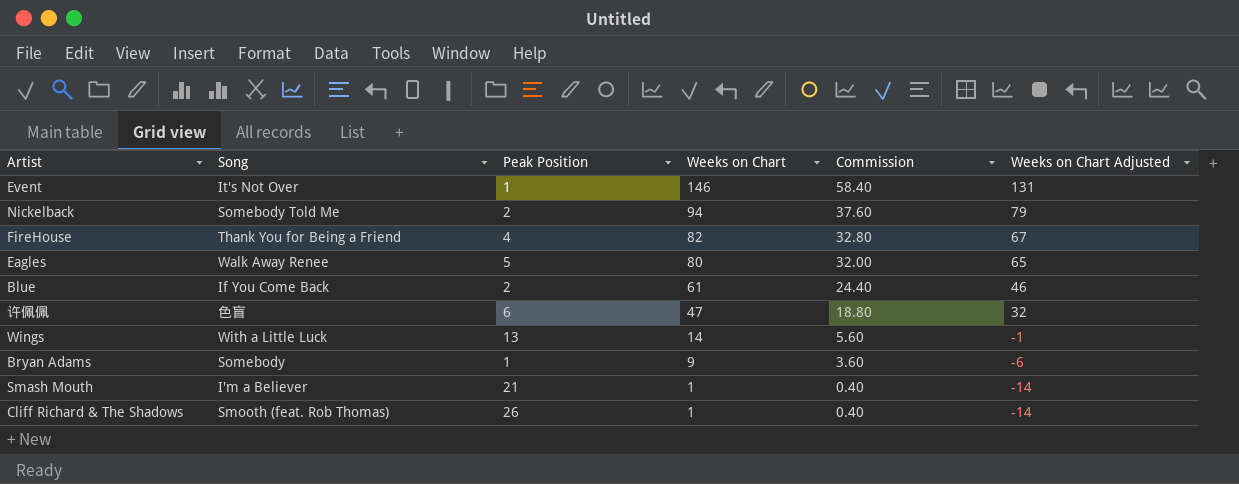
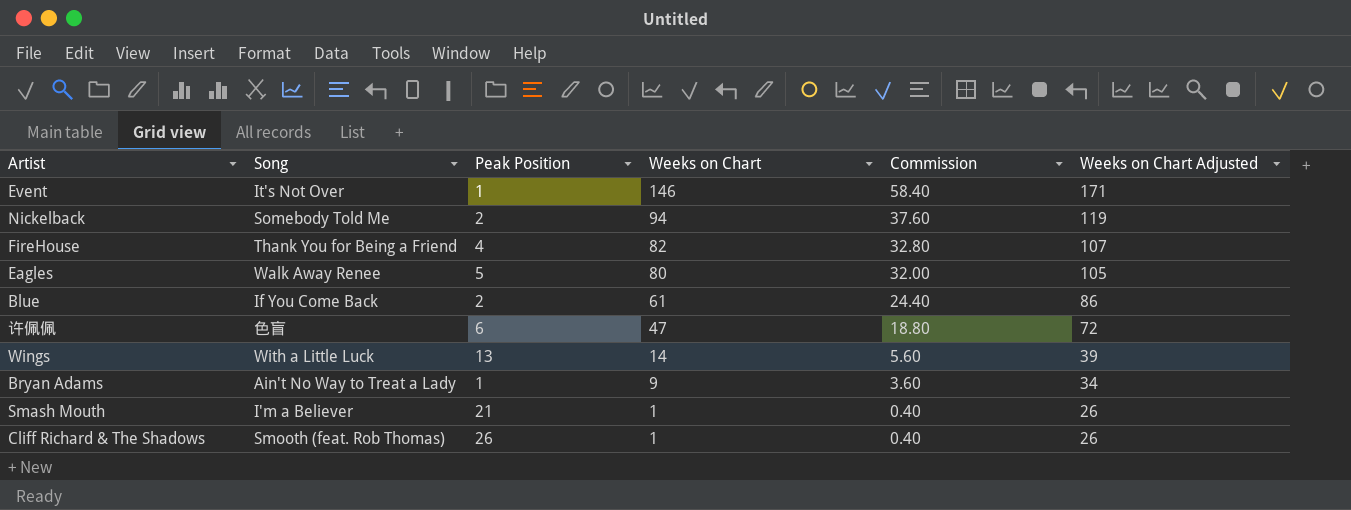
column Weeks on Chart Adjusted | formula: [Weeks on Chart] - 15 -> [Weeks on Chart] + 25
Bryan Adams | Song: Somebody -> Ain't No Way to Treat a Lady

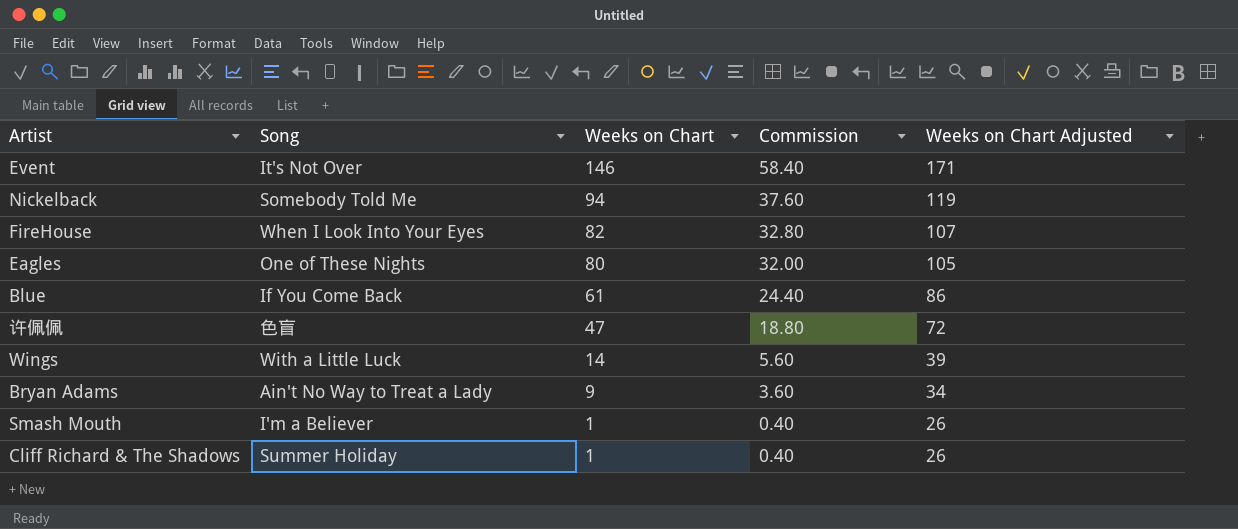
column Peak Position | position: 3 -> none
FireHouse | Song: Thank You for Being a Friend -> When I Look Into Your Eyes
Eagles | Song: Walk Away Renee -> One of These Nights
Cliff Richard & The Shadows | Song: Smooth (feat. Rob Thomas) -> Summer Holiday

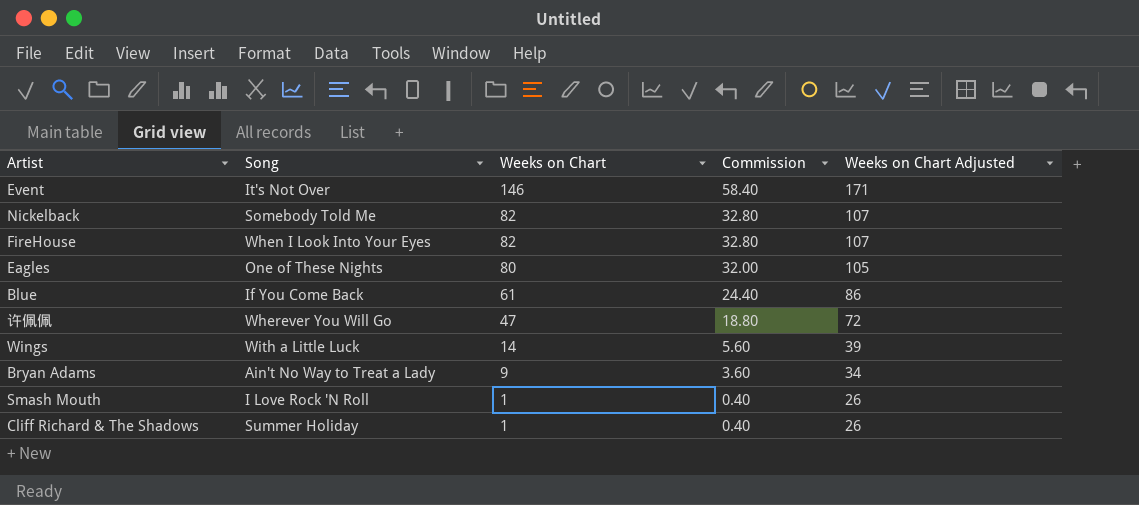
Nickelback | Weeks on Chart: 94 -> 82
Nickelback | Commission: 37.60 -> 32.80
Nickelback | Weeks on Chart Adjusted: 119 -> 107
许佩佩 | Song: 色盲 -> Wherever You Will Go
Smash Mouth | Song: I'm a Believer -> I Love Rock 'N Roll

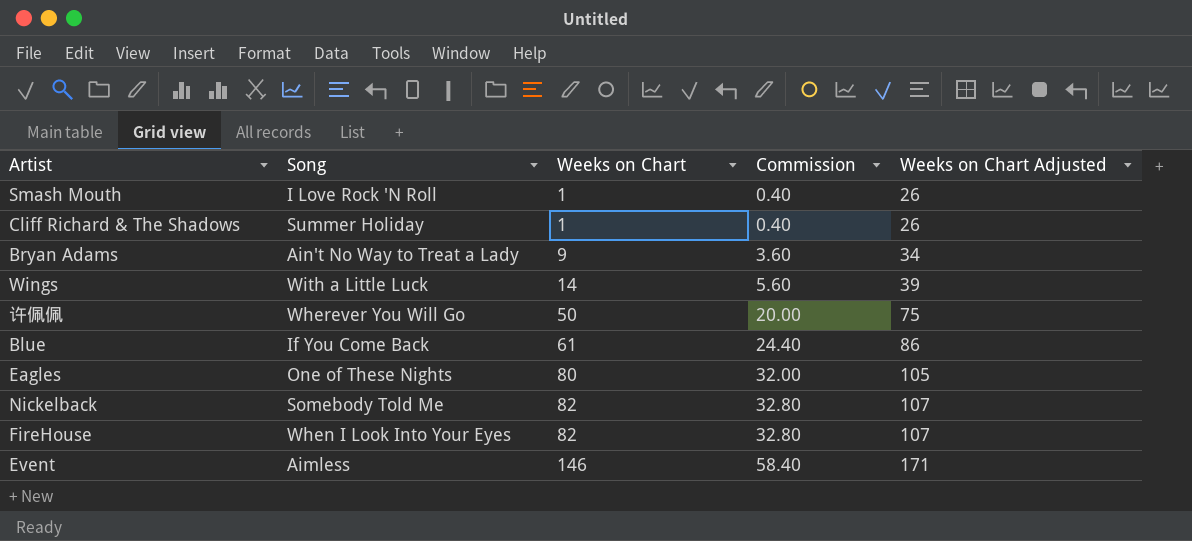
row order: Weeks on Chart descending -> Weeks on Chart ascending
许佩佩 | Weeks on Chart: 47 -> 50
许佩佩 | Commission: 18.80 -> 20.00
许佩佩 | Weeks on Chart Adjusted: 72 -> 75
Event | Song: It's Not Over -> Aimless

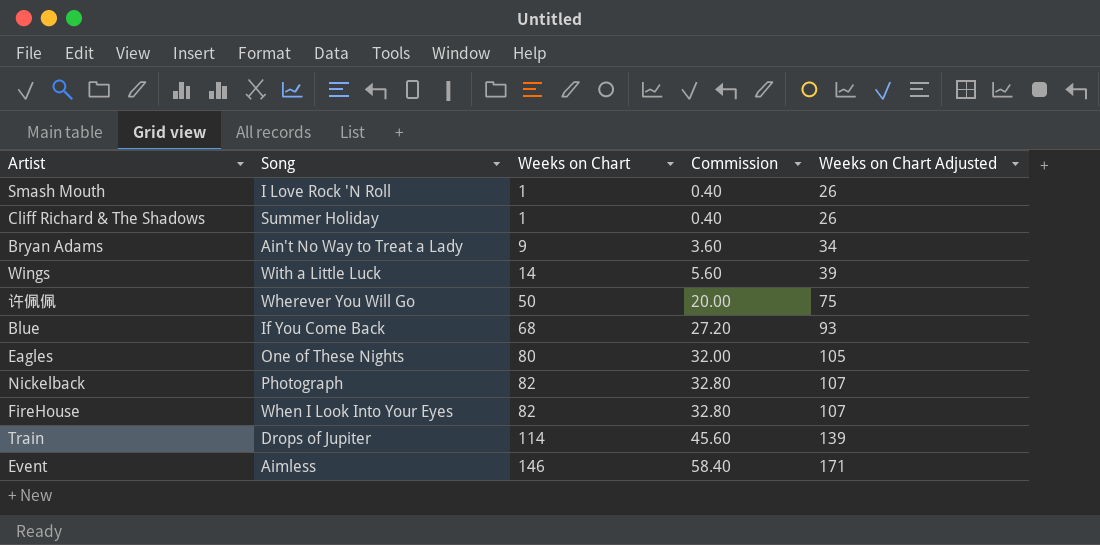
Blue | Weeks on Chart: 61 -> 68
Blue | Commission: 24.40 -> 27.20
Blue | Weeks on Chart Adjusted: 86 -> 93
Nickelback | Song: Somebody Told Me -> Photograph
row Train: none -> Drops of Jupiter | 114 | 45.60 | 139

